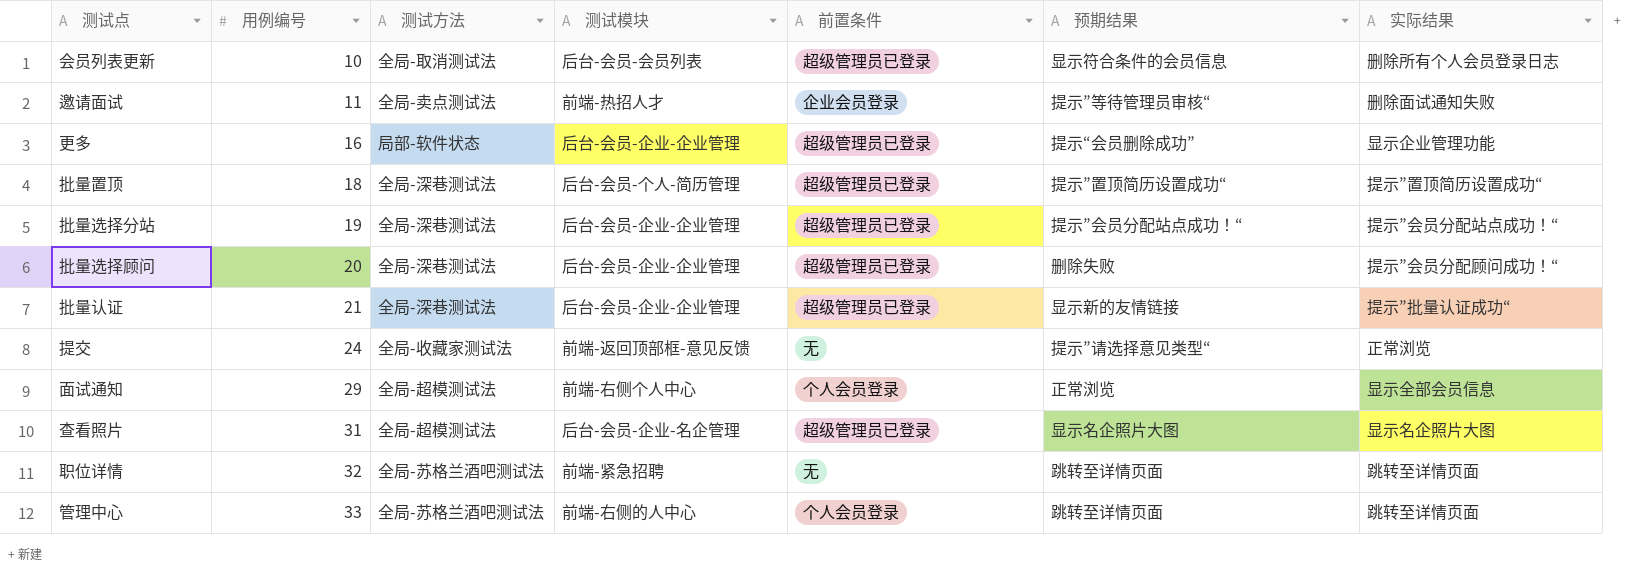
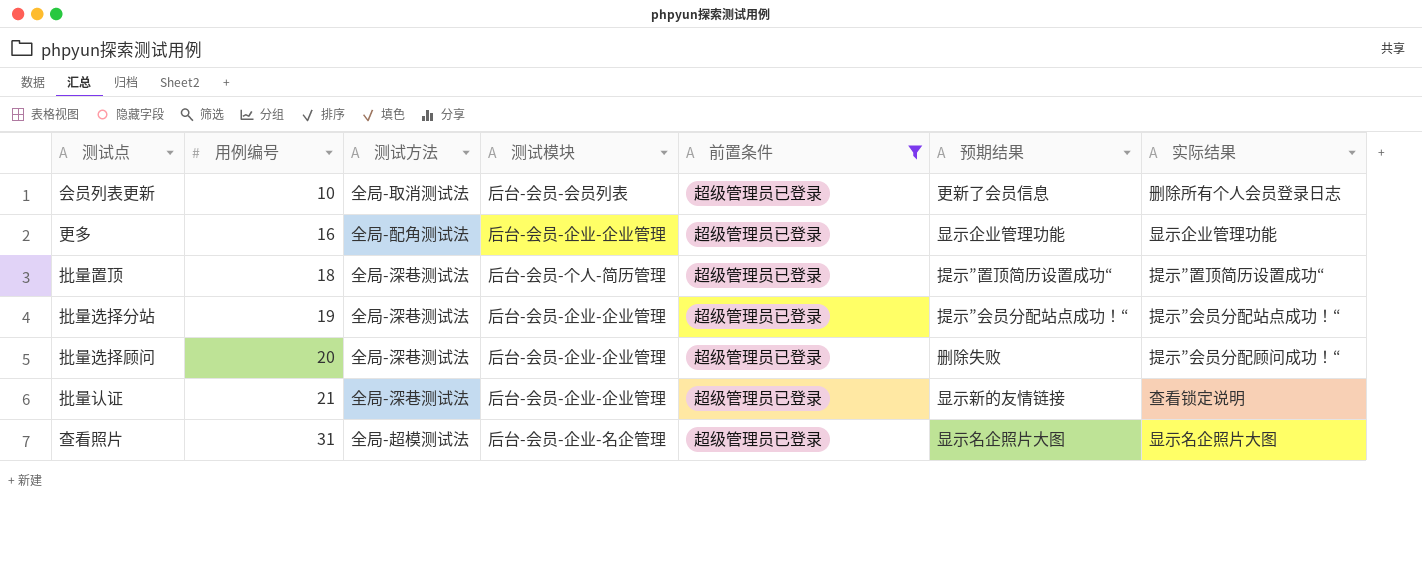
filter: none -> 前置条件 = 超级管理员已登录
会员列表更新 | 预期结果: 显示符合条件的会员信息 -> 更新了会员信息
更多 | 测试方法: 局部-软件状态 -> 全局-配角测试法
更多 | 预期结果: 提示“会员删除成功” -> 显示企业管理功能
批量认证 | 实际结果: 提示”批量认证成功“ -> 查看锁定说明

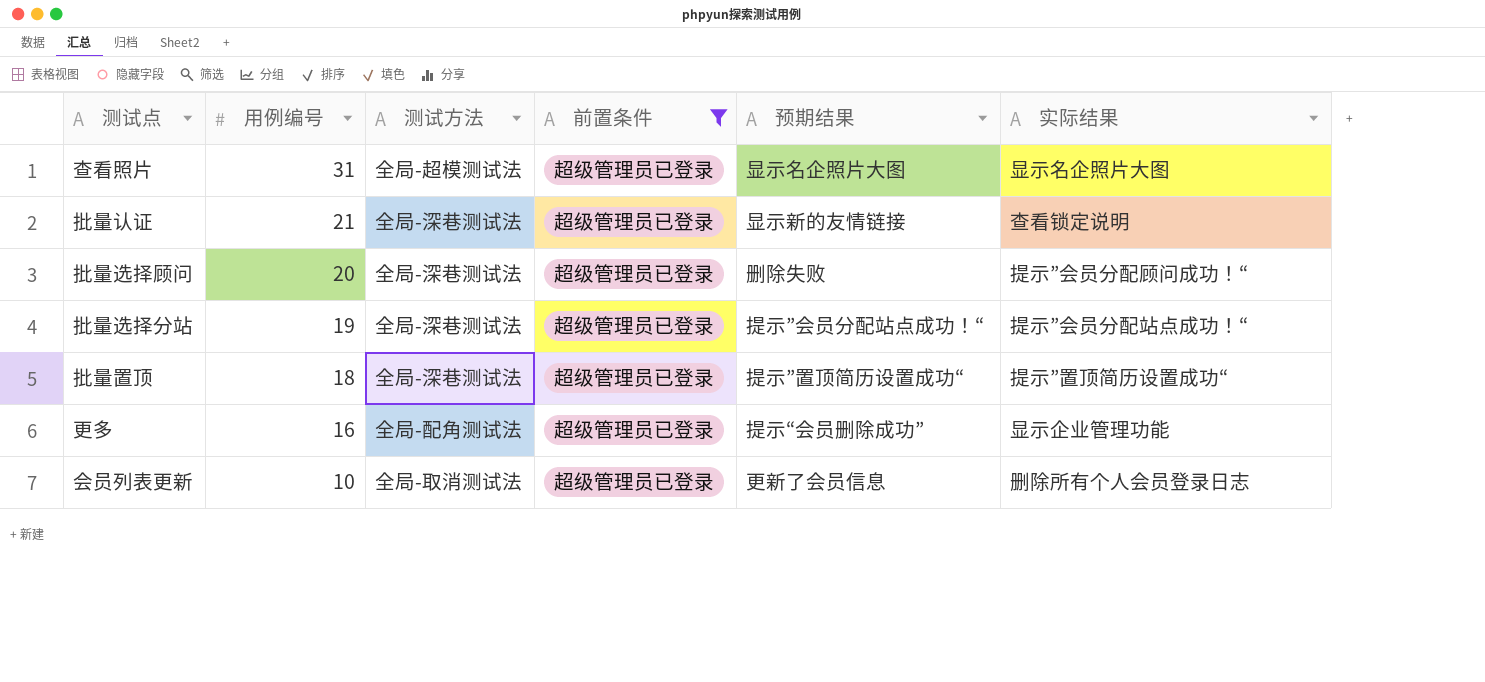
row order: 用例编号 ascending -> 用例编号 descending
column 测试模块 | position: 4 -> none
更多 | 预期结果: 显示企业管理功能 -> 提示“会员删除成功”

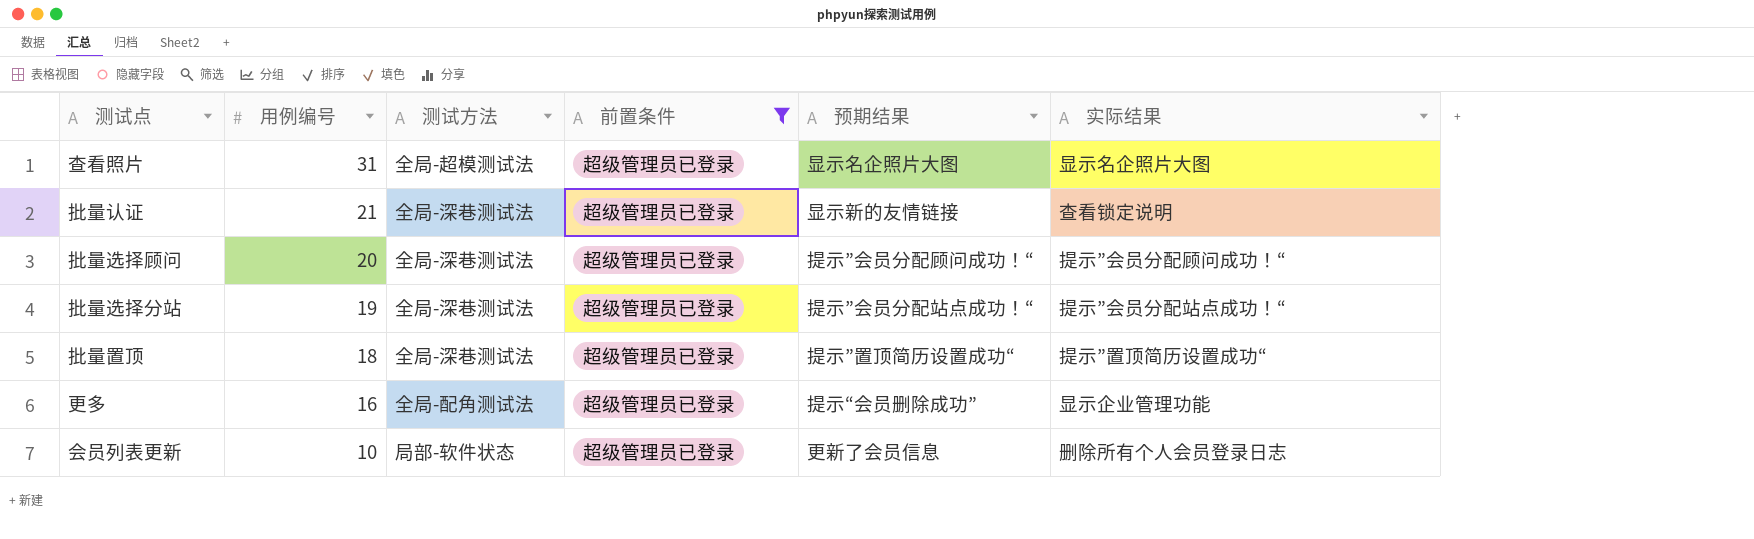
批量选择顾问 | 预期结果: 删除失败 -> 提示”会员分配顾问成功！“
会员列表更新 | 测试方法: 全局-取消测试法 -> 局部-软件状态

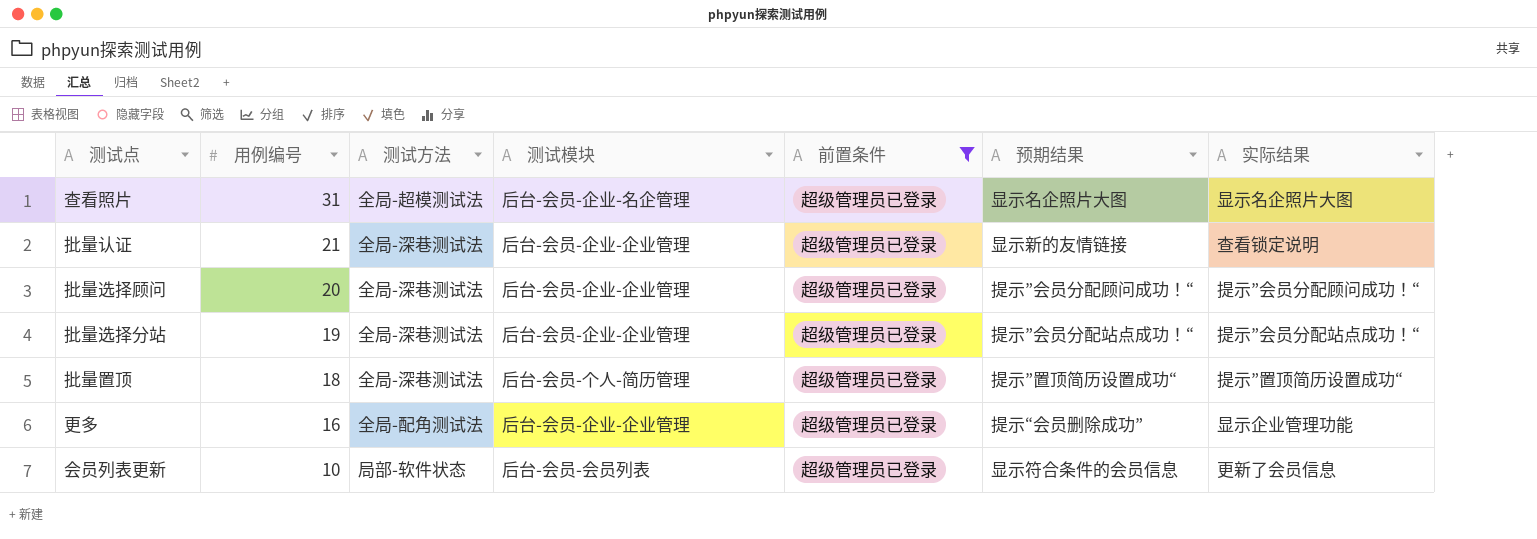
column 测试模块 | position: none -> 4
会员列表更新 | 预期结果: 更新了会员信息 -> 显示符合条件的会员信息
会员列表更新 | 实际结果: 删除所有个人会员登录日志 -> 更新了会员信息

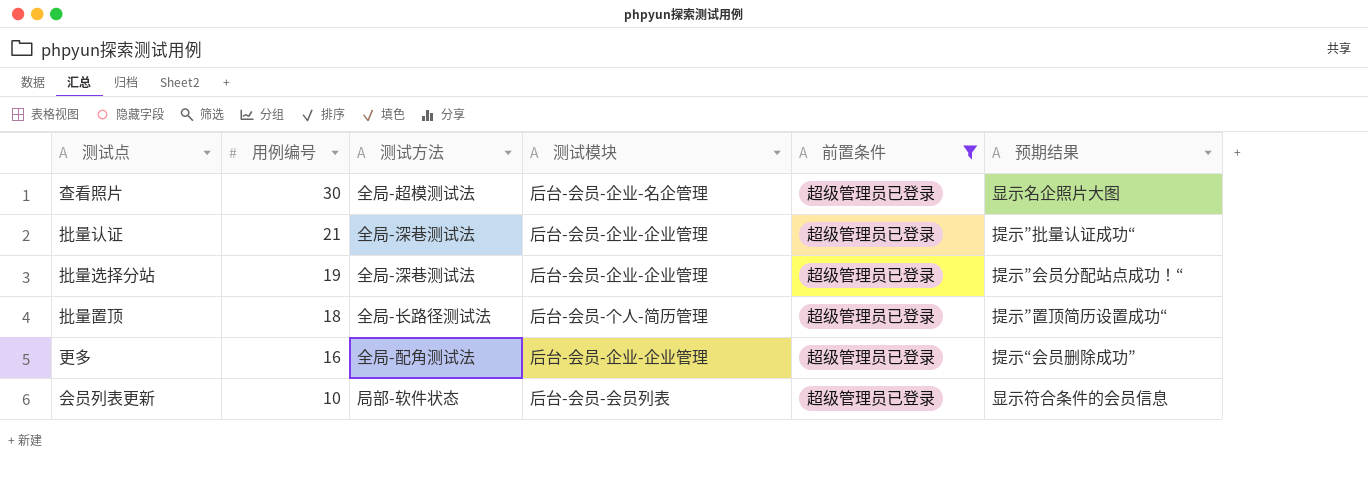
column 实际结果 | position: 7 -> none
row 批量选择顾问: 20 | 全局-深巷测试法 | 后台-会员-企业-企业管理 | 超级管理员已登录 | 提示”会员分配顾问成功！“ | 提示”会员分配顾问成功！“ -> none
查看照片 | 用例编号: 31 -> 30
批量认证 | 预期结果: 显示新的友情链接 -> 提示”批量认证成功“
批量置顶 | 测试方法: 全局-深巷测试法 -> 全局-长路径测试法

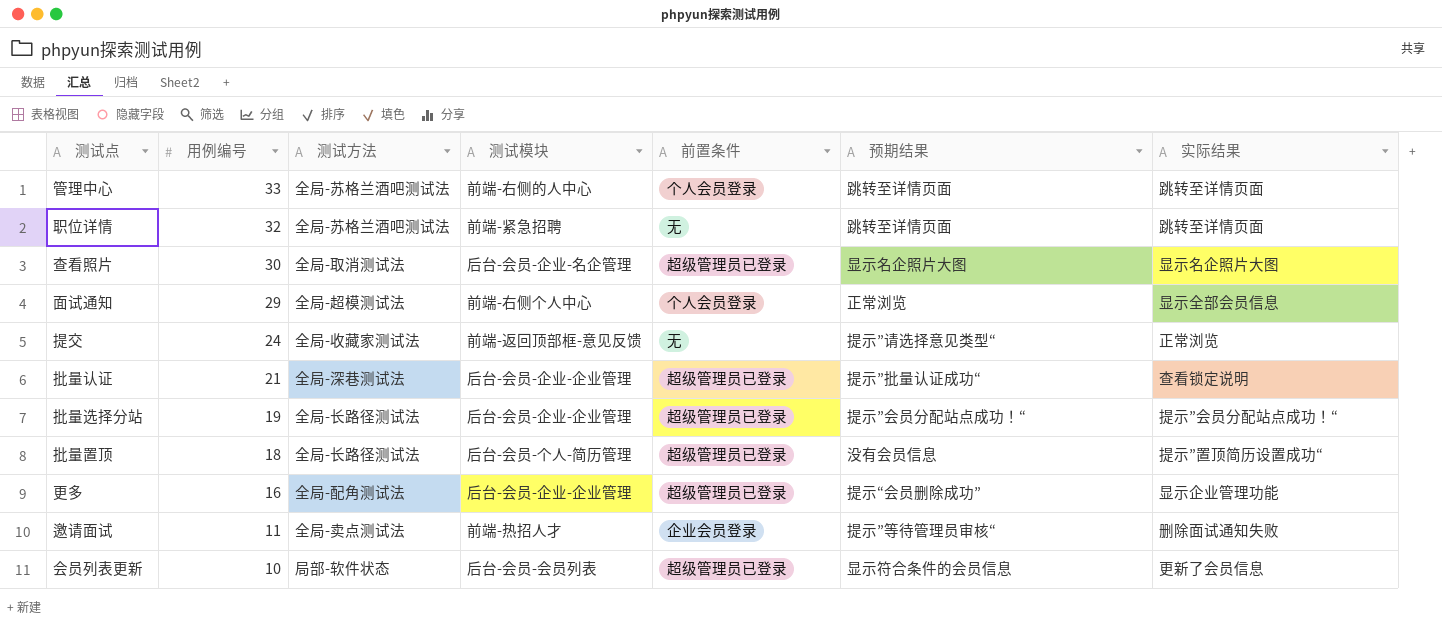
filter: 前置条件 = 超级管理员已登录 -> none
column 实际结果 | position: none -> 7
查看照片 | 测试方法: 全局-超模测试法 -> 全局-取消测试法
批量选择分站 | 测试方法: 全局-深巷测试法 -> 全局-长路径测试法
批量置顶 | 预期结果: 提示”置顶简历设置成功“ -> 没有会员信息

